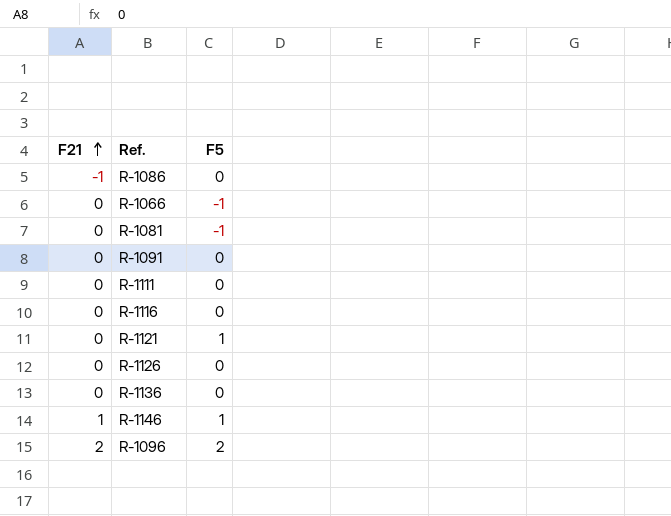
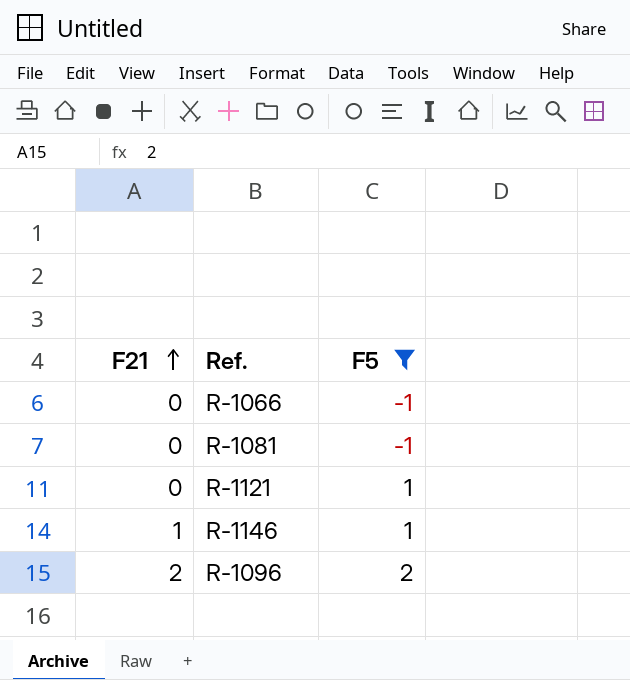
filter: none -> F5 != 0

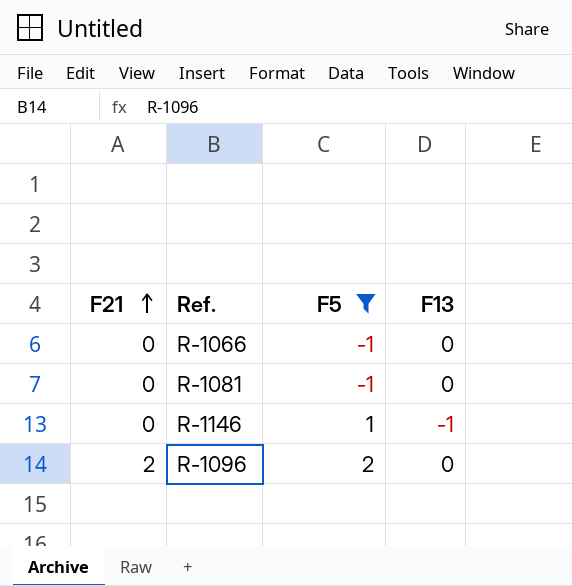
column F13 | position: none -> 4
row R-1121: 0 | 1 -> none
R-1146 | F21: 1 -> 0

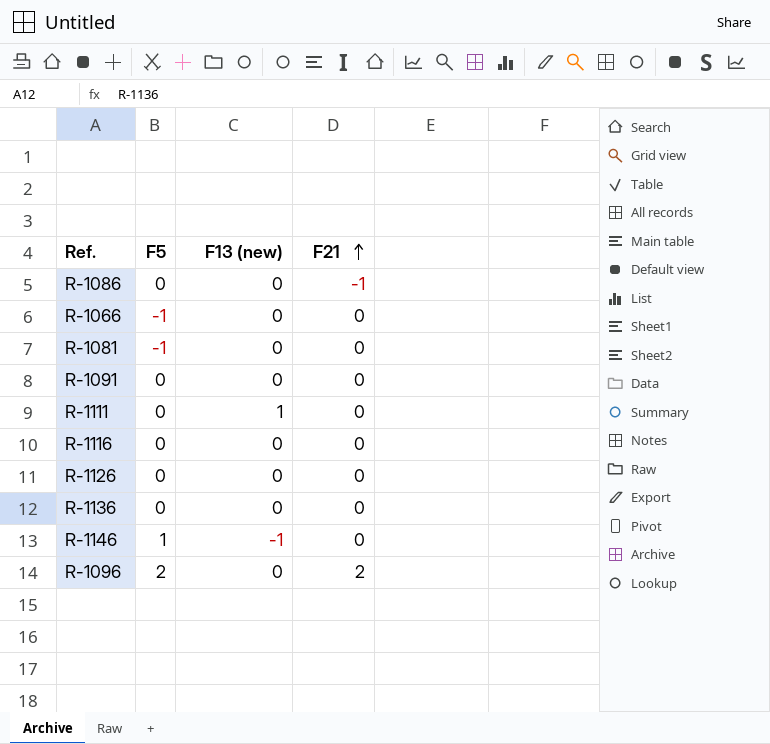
filter: F5 != 0 -> none
column name: F13 -> F13 (new)
column F21 | position: 1 -> 4

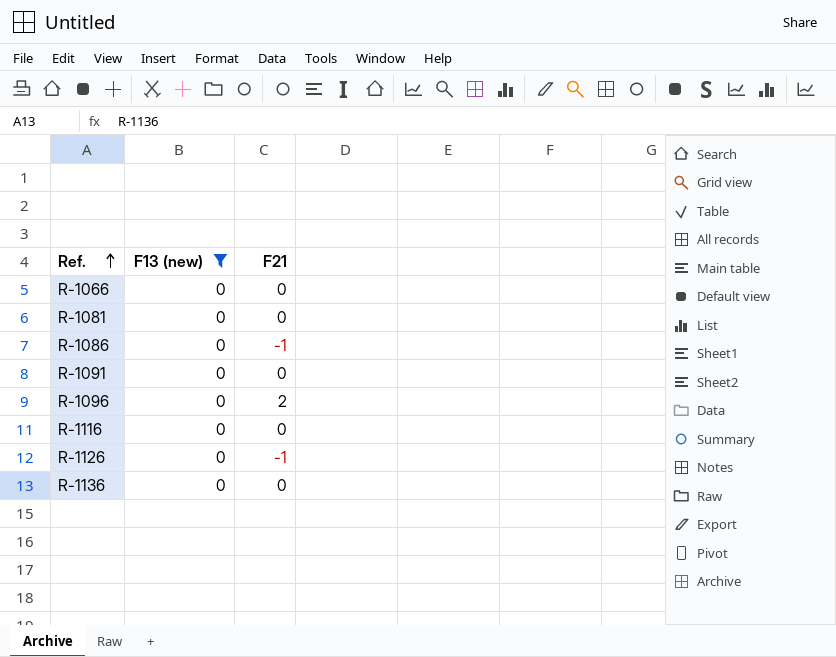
filter: none -> F13 (new) = 0
row order: F21 ascending -> Ref. ascending
column F5 | position: 2 -> none
R-1126 | F21: 0 -> -1

